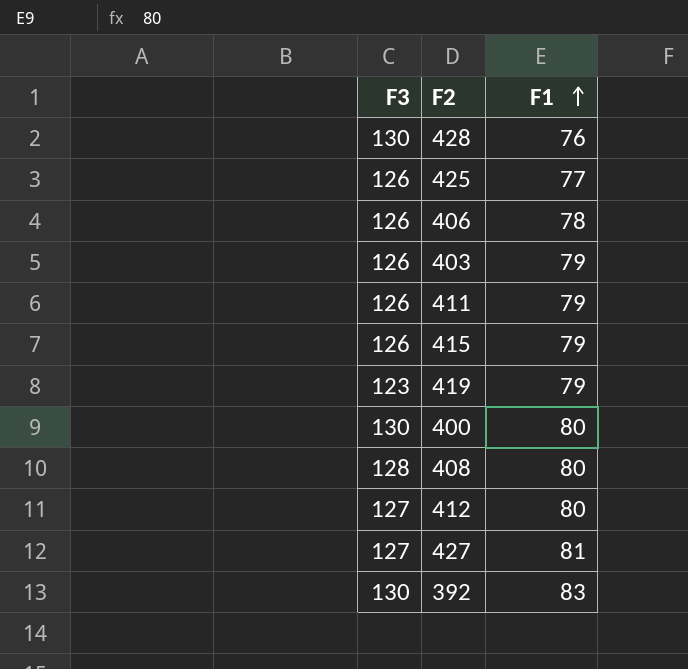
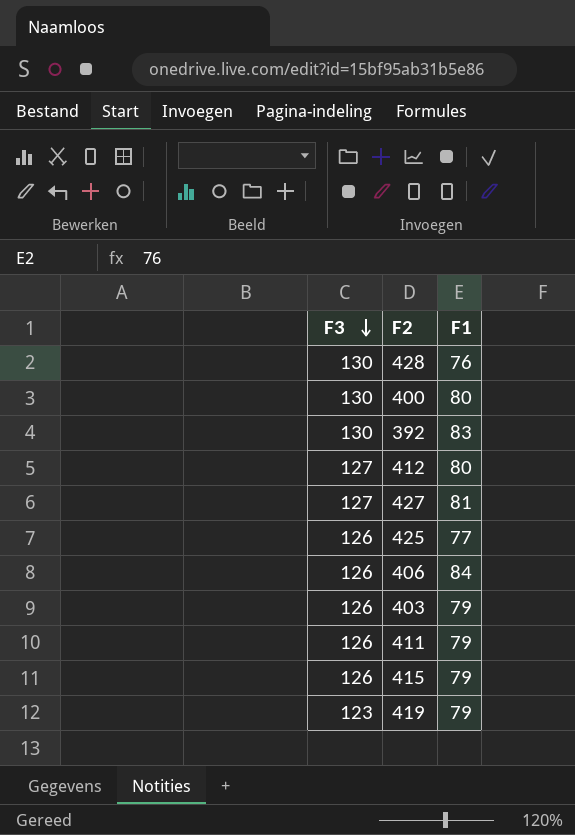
row order: F1 ascending -> F3 descending
row 408: 128 | 80 -> none
406 | F1: 78 -> 84

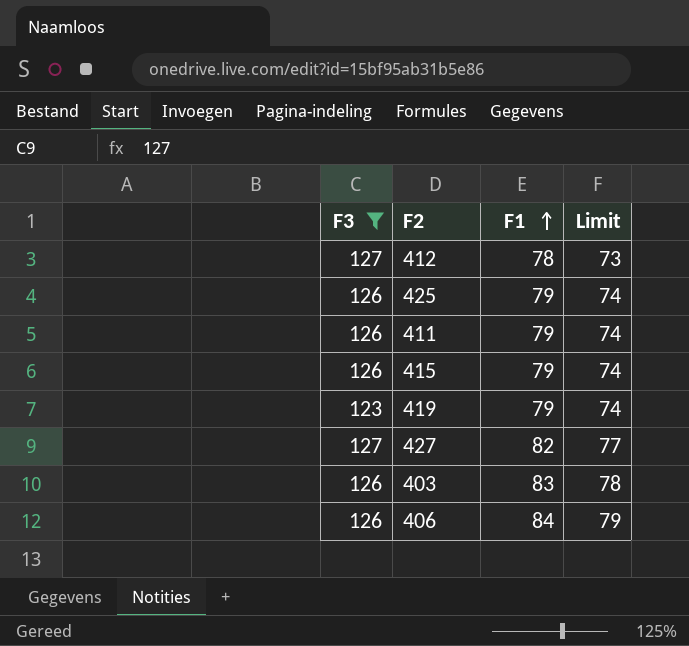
filter: none -> F3 != 130
row order: F3 descending -> F1 ascending
column Limit | formula: none -> [F1] - 5
412 | F1: 80 -> 78
425 | F1: 77 -> 79
427 | F1: 81 -> 82
403 | F1: 79 -> 83

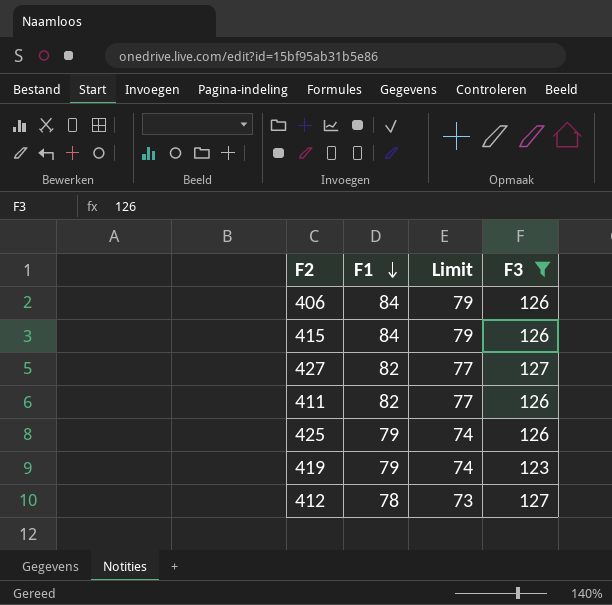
row order: F1 ascending -> F1 descending
column F3 | position: 1 -> 4
row 403: 126 | 83 | 78 -> none
415 | F1: 79 -> 84
415 | Limit: 74 -> 79
411 | F1: 79 -> 82
411 | Limit: 74 -> 77

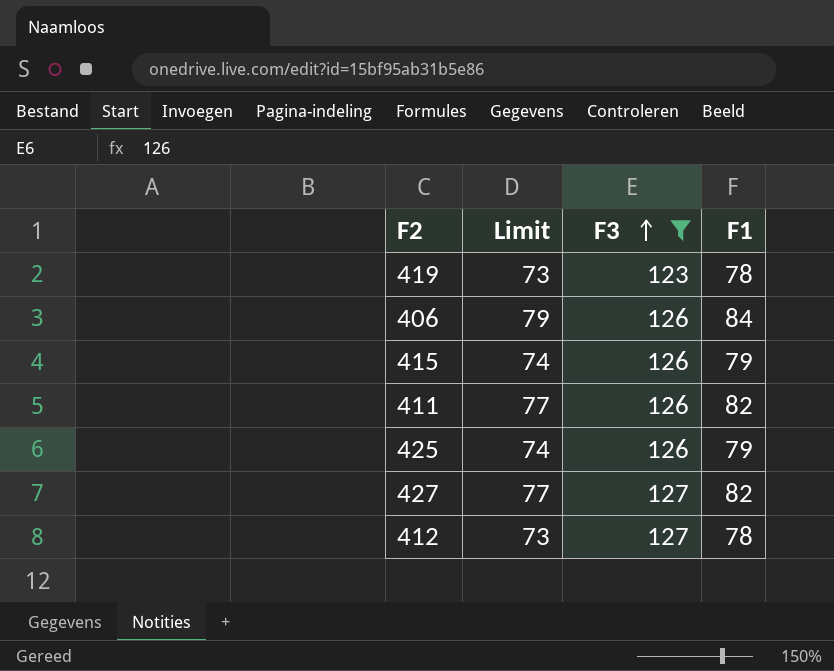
row order: F1 descending -> F3 ascending
column F1 | position: 2 -> 4
419 | Limit: 74 -> 73
419 | F1: 79 -> 78
415 | Limit: 79 -> 74
415 | F1: 84 -> 79

